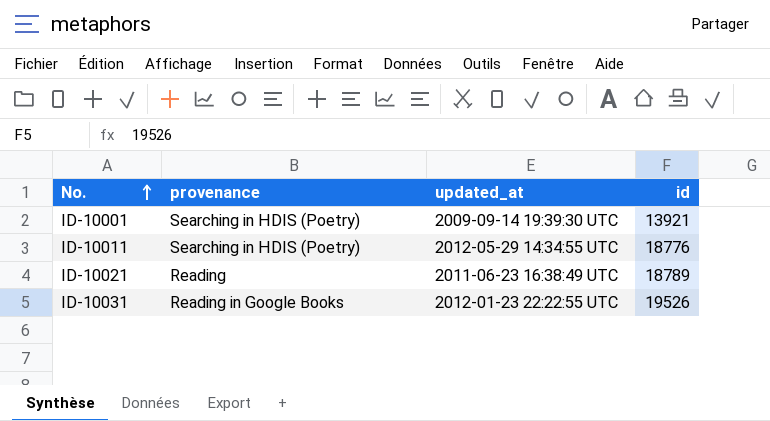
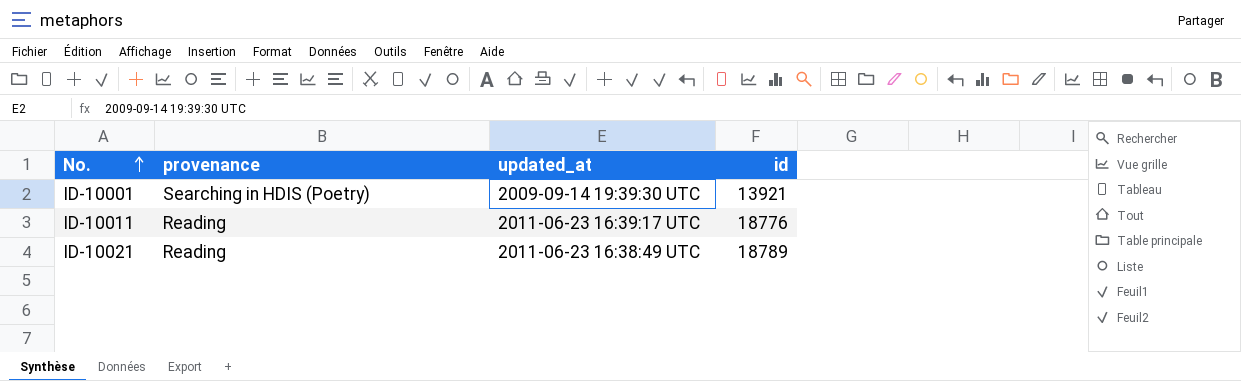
row ID-10031: Reading in Google Books | 2012-01-23 22:22:55 UTC | 19526 -> none
ID-10011 | provenance: Searching in HDIS (Poetry) -> Reading
ID-10011 | updated_at: 2012-05-29 14:34:55 UTC -> 2011-06-23 16:39:17 UTC

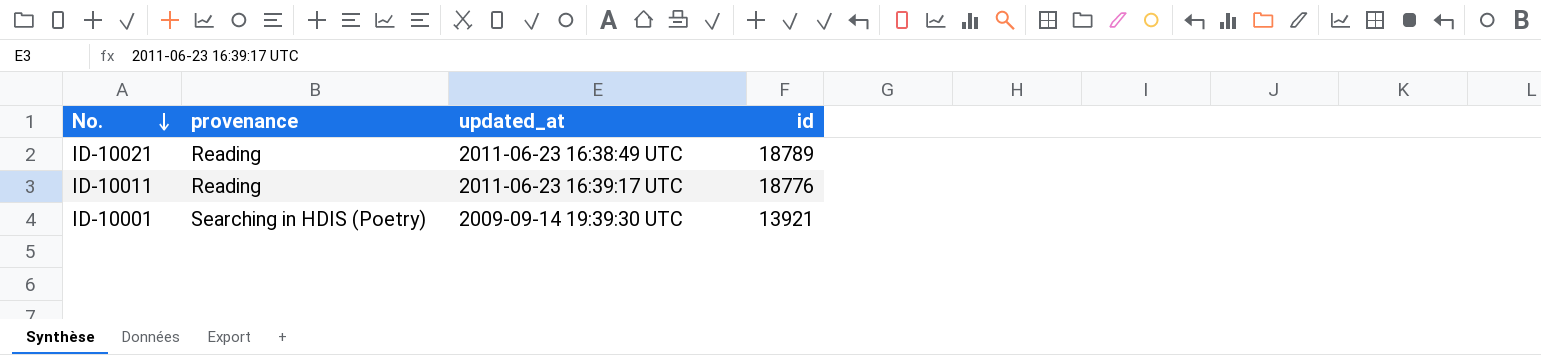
row order: No. ascending -> No. descending

